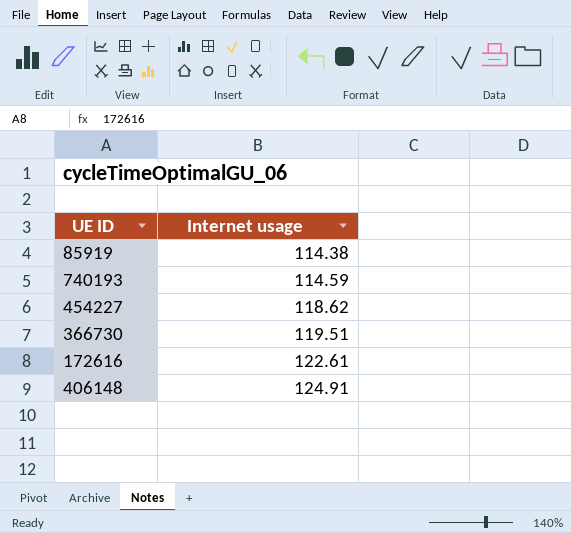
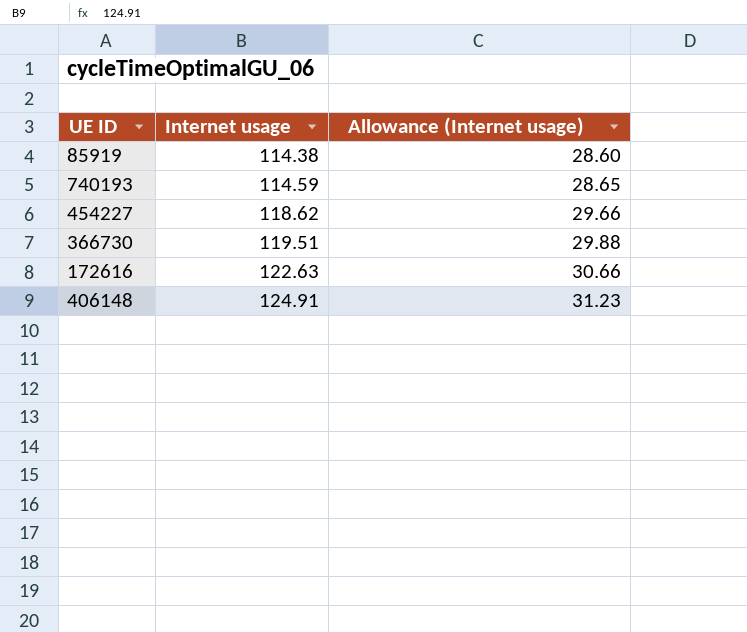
column Allowance (Internet usage) | formula: none -> [Internet usage] * 0.25
172616 | Internet usage: 122.61 -> 122.63

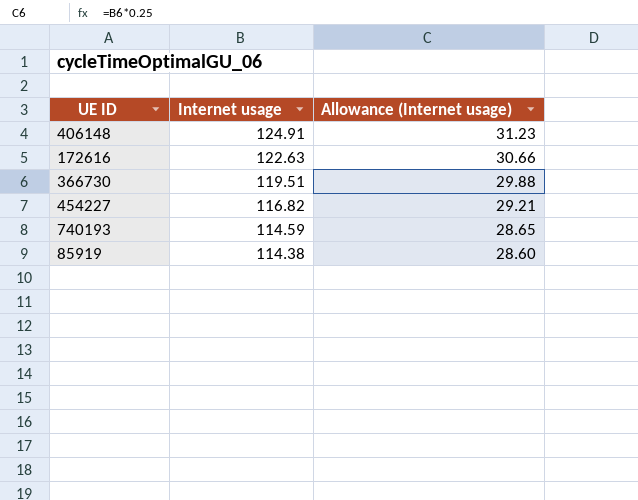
row order: Internet usage ascending -> Internet usage descending
454227 | Internet usage: 118.62 -> 116.82
454227 | Allowance (Internet usage): 29.66 -> 29.21

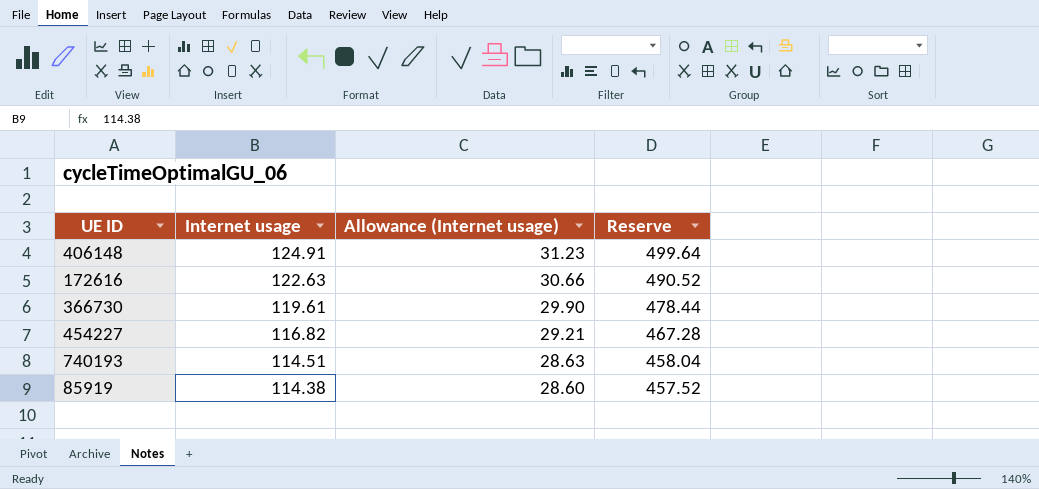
column Reserve | formula: none -> [Internet usage] * 4
366730 | Internet usage: 119.51 -> 119.61
366730 | Allowance (Internet usage): 29.88 -> 29.90
740193 | Internet usage: 114.59 -> 114.51
740193 | Allowance (Internet usage): 28.65 -> 28.63

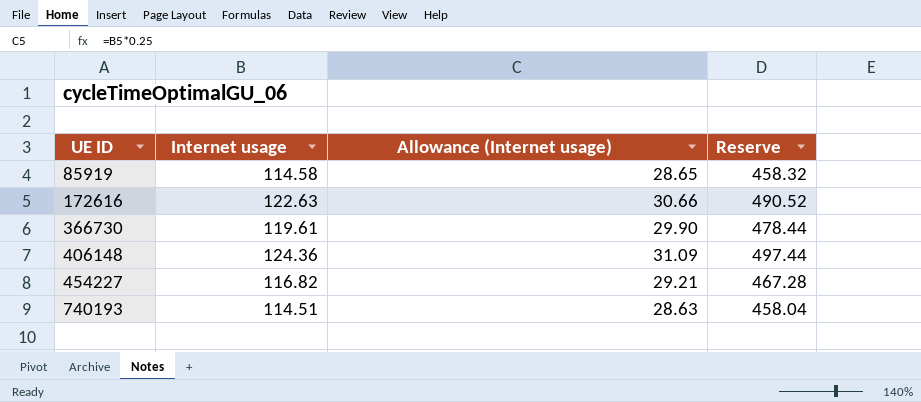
row order: Internet usage descending -> UE ID ascending
85919 | Internet usage: 114.38 -> 114.58
85919 | Allowance (Internet usage): 28.60 -> 28.65
85919 | Reserve: 457.52 -> 458.32
406148 | Internet usage: 124.91 -> 124.36
406148 | Allowance (Internet usage): 31.23 -> 31.09
406148 | Reserve: 499.64 -> 497.44

